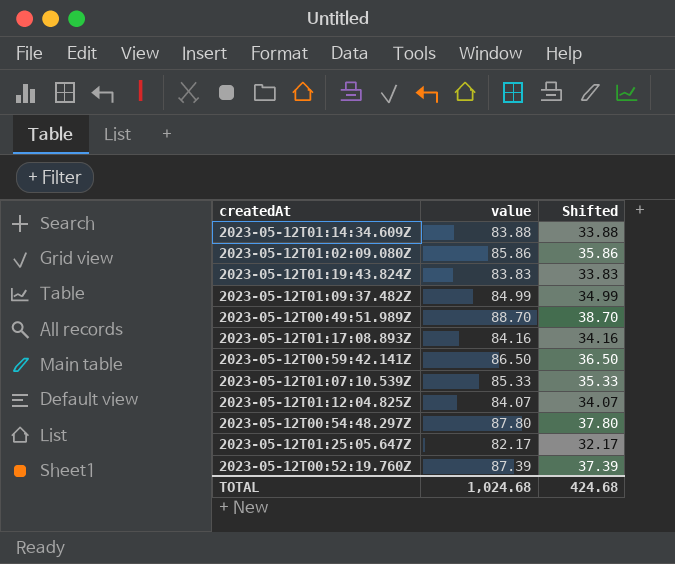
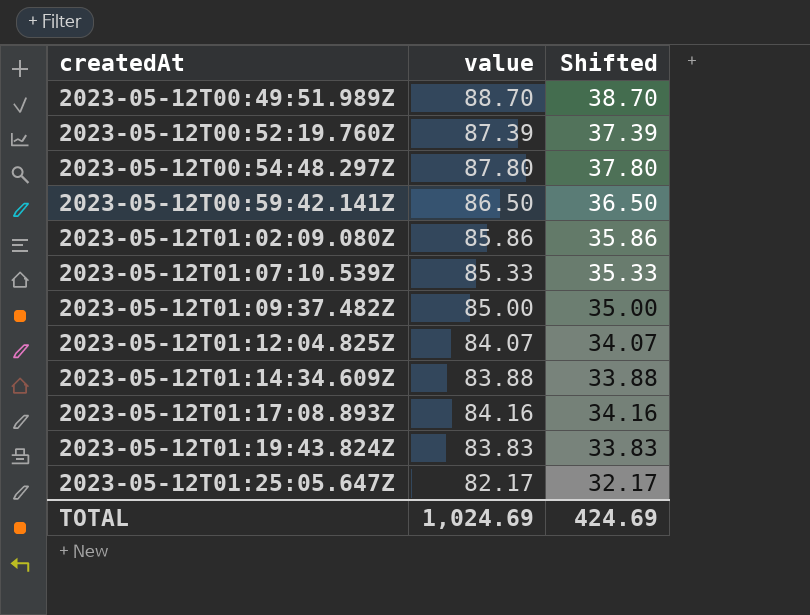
row order: none -> createdAt ascending
2023-05-12T01:09:37.482Z | value: 84.99 -> 85.00
2023-05-12T01:09:37.482Z | Shifted: 34.99 -> 35.00
TOTAL | value: 1,024.68 -> 1,024.69
TOTAL | Shifted: 424.68 -> 424.69

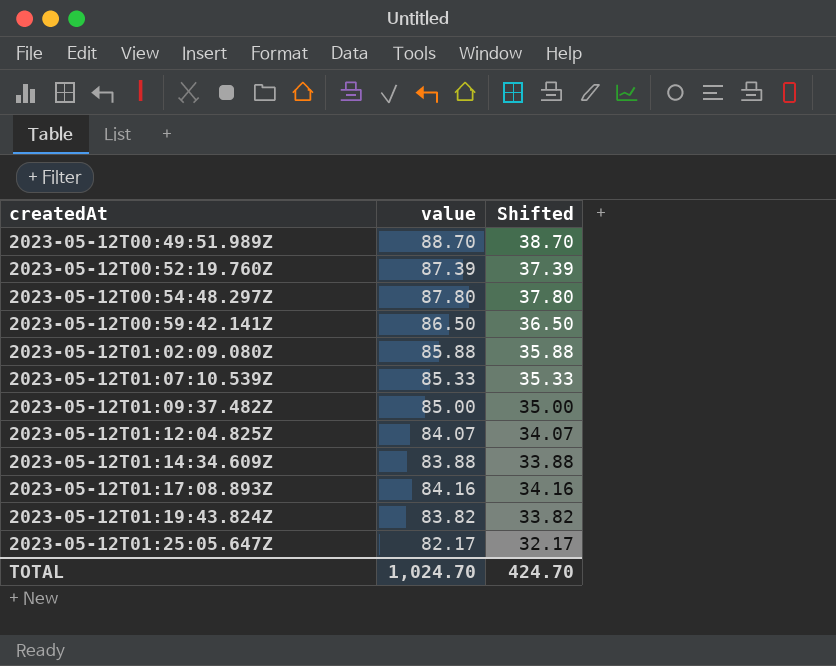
2023-05-12T01:02:09.080Z | value: 85.86 -> 85.88
2023-05-12T01:02:09.080Z | Shifted: 35.86 -> 35.88
2023-05-12T01:19:43.824Z | value: 83.83 -> 83.82
2023-05-12T01:19:43.824Z | Shifted: 33.83 -> 33.82
TOTAL | value: 1,024.69 -> 1,024.70
TOTAL | Shifted: 424.69 -> 424.70

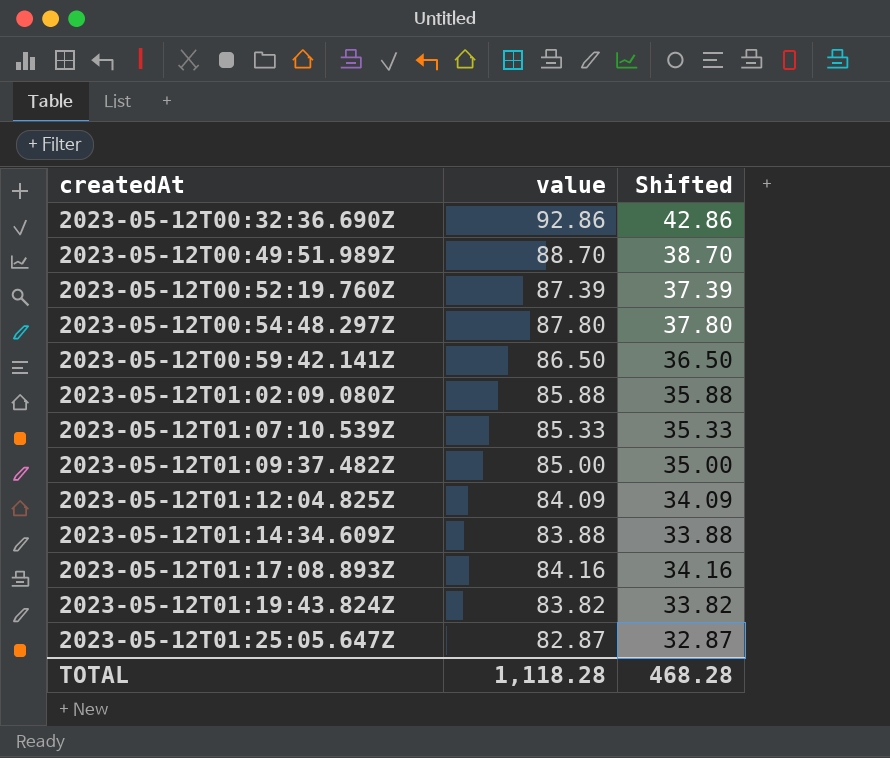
row 2023-05-12T00:32:36.690Z: none -> 92.86 | 42.86
2023-05-12T01:12:04.825Z | value: 84.07 -> 84.09
2023-05-12T01:12:04.825Z | Shifted: 34.07 -> 34.09
2023-05-12T01:25:05.647Z | value: 82.17 -> 82.87
2023-05-12T01:25:05.647Z | Shifted: 32.17 -> 32.87
TOTAL | value: 1,024.70 -> 1,118.28
TOTAL | Shifted: 424.70 -> 468.28

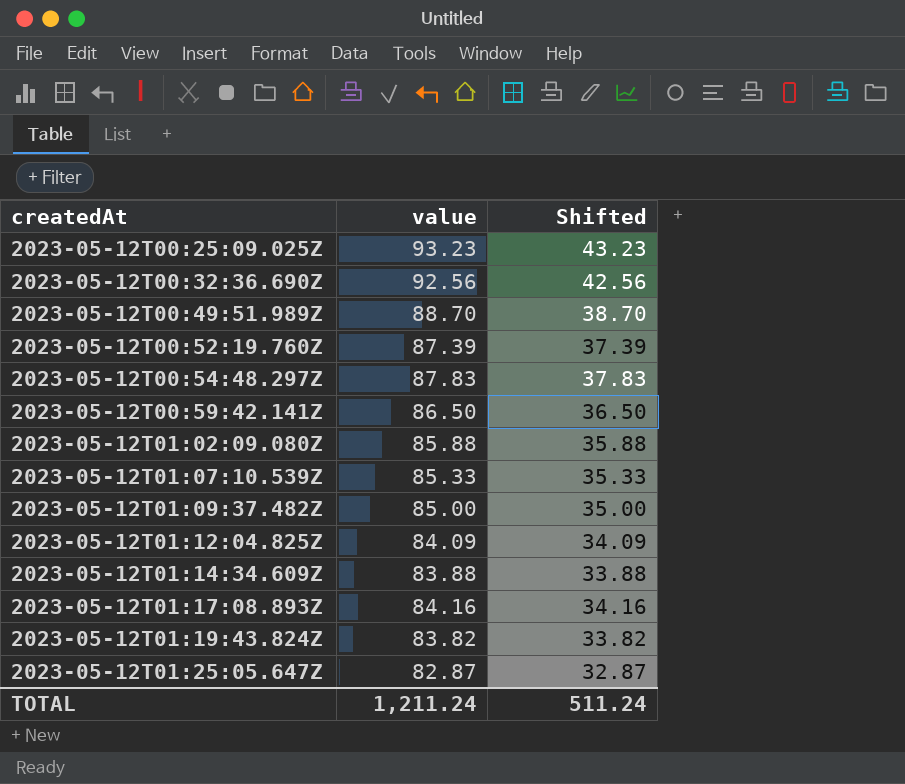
row 2023-05-12T00:25:09.025Z: none -> 93.23 | 43.23
2023-05-12T00:32:36.690Z | value: 92.86 -> 92.56
2023-05-12T00:32:36.690Z | Shifted: 42.86 -> 42.56
2023-05-12T00:54:48.297Z | value: 87.80 -> 87.83
2023-05-12T00:54:48.297Z | Shifted: 37.80 -> 37.83
TOTAL | value: 1,118.28 -> 1,211.24
TOTAL | Shifted: 468.28 -> 511.24

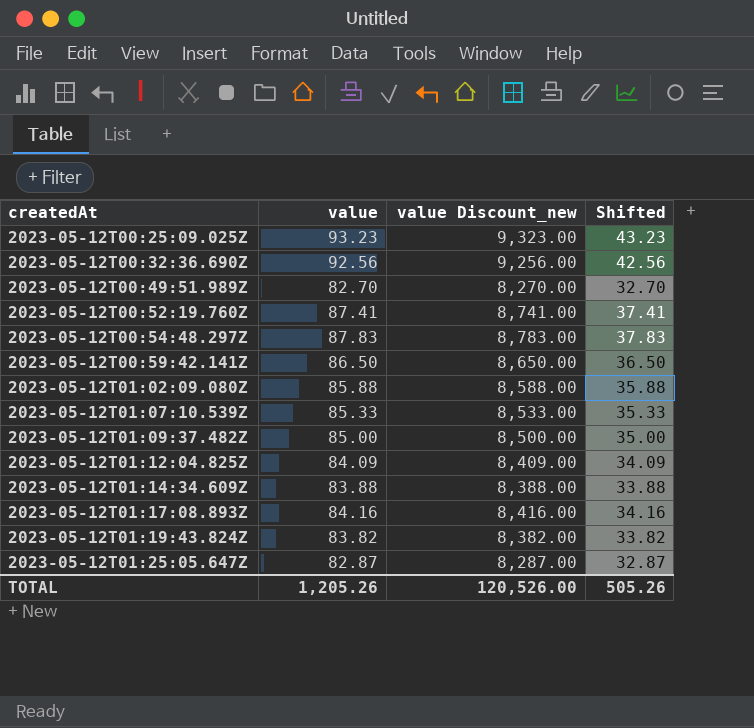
column value Discount_new | formula: none -> [value] * 100
2023-05-12T00:49:51.989Z | value: 88.70 -> 82.70
2023-05-12T00:49:51.989Z | Shifted: 38.70 -> 32.70
2023-05-12T00:52:19.760Z | value: 87.39 -> 87.41
2023-05-12T00:52:19.760Z | Shifted: 37.39 -> 37.41
TOTAL | value: 1,211.24 -> 1,205.26
TOTAL | Shifted: 511.24 -> 505.26

